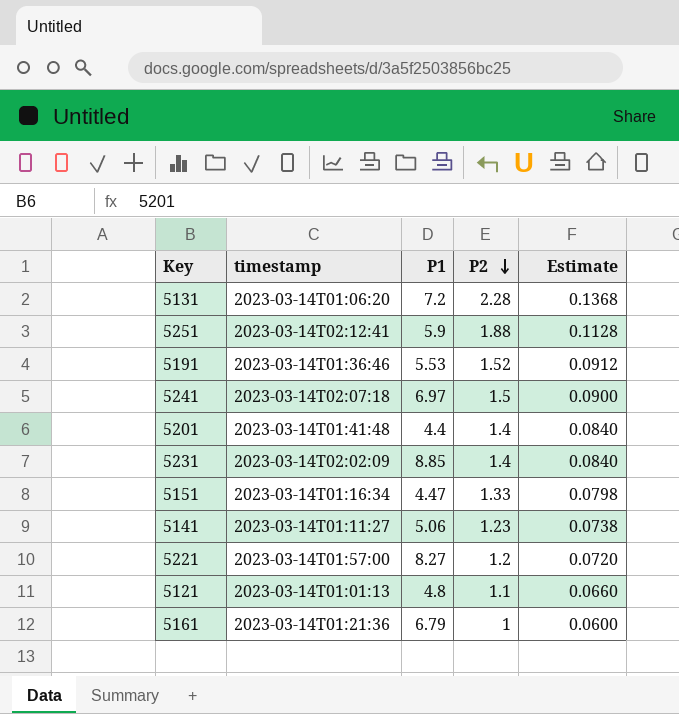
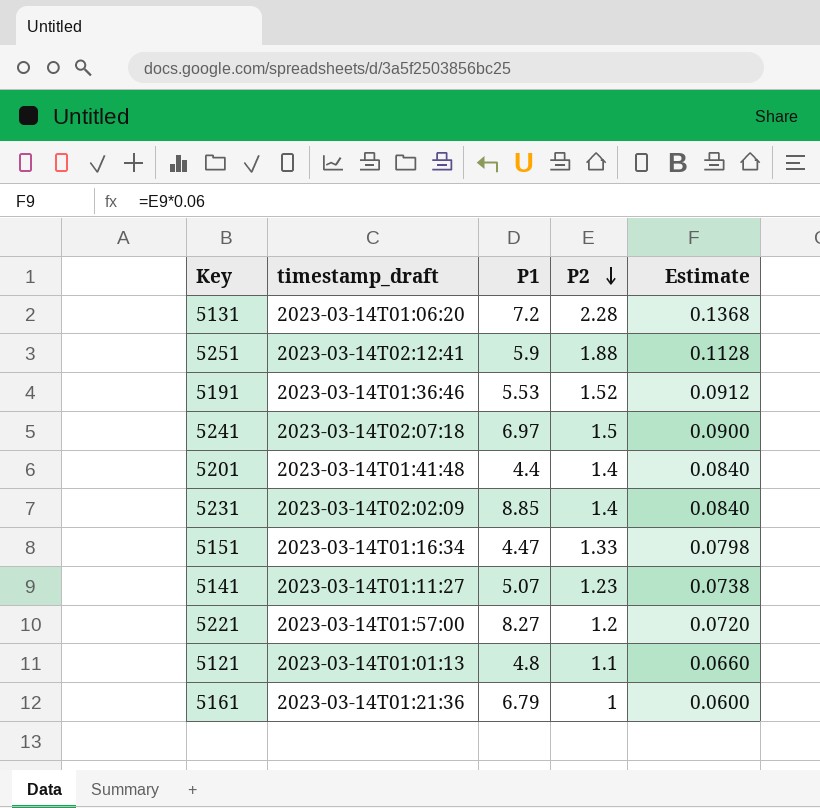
column name: timestamp -> timestamp_draft
5141 | P1: 5.06 -> 5.07

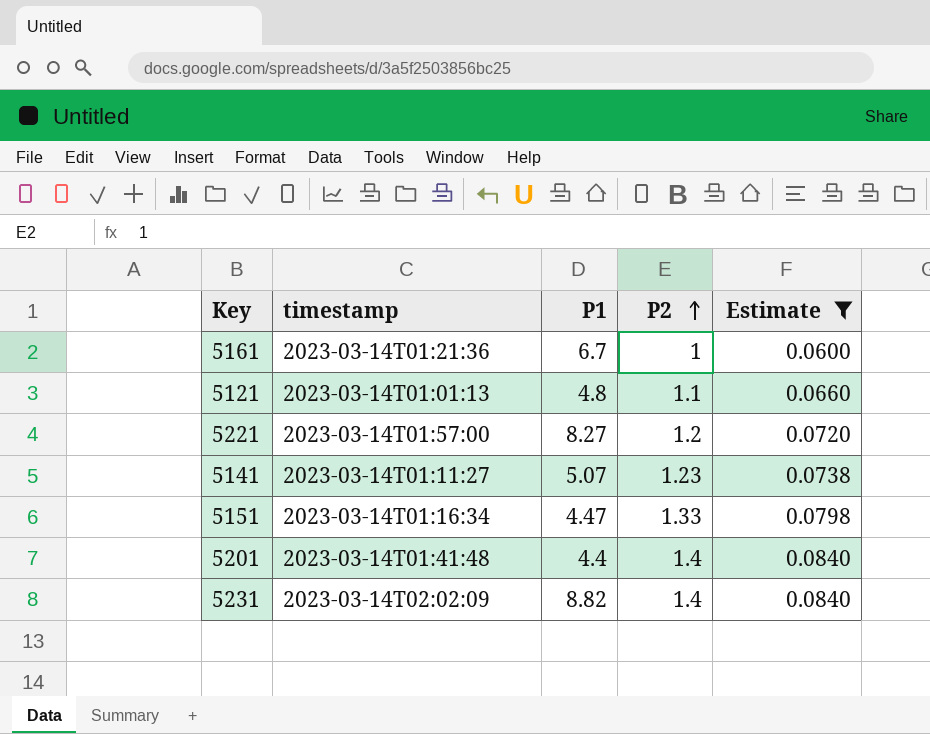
filter: none -> Estimate <= 0.0840
row order: P2 descending -> P2 ascending
column name: timestamp_draft -> timestamp
5161 | P1: 6.79 -> 6.7
5231 | P1: 8.85 -> 8.82

